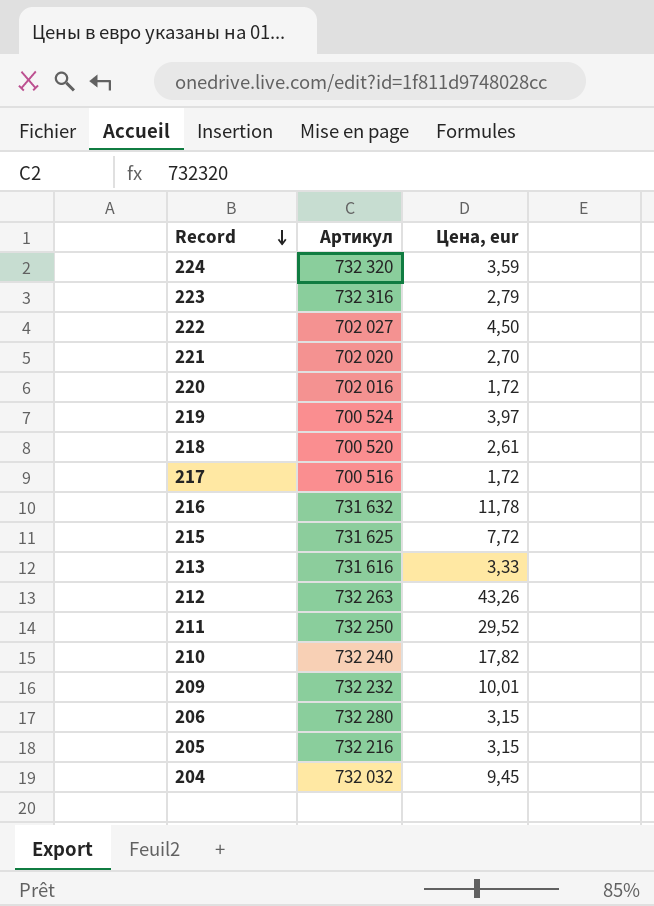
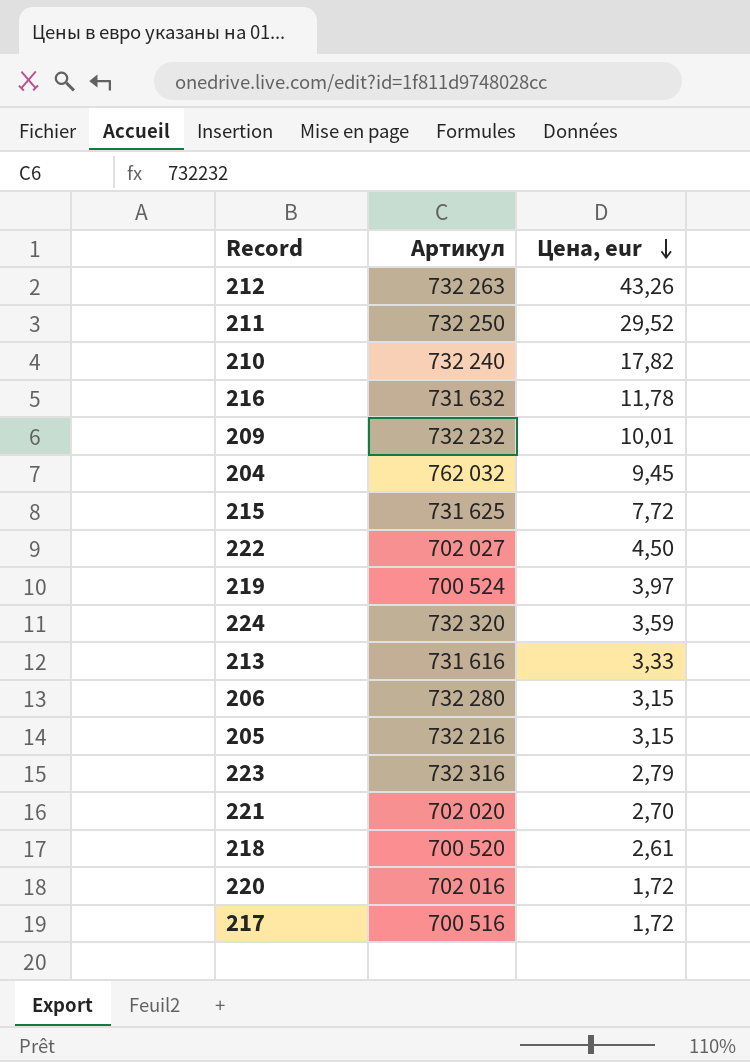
row order: Record descending -> Цена, eur descending
204 | Артикул: 732 032 -> 762 032

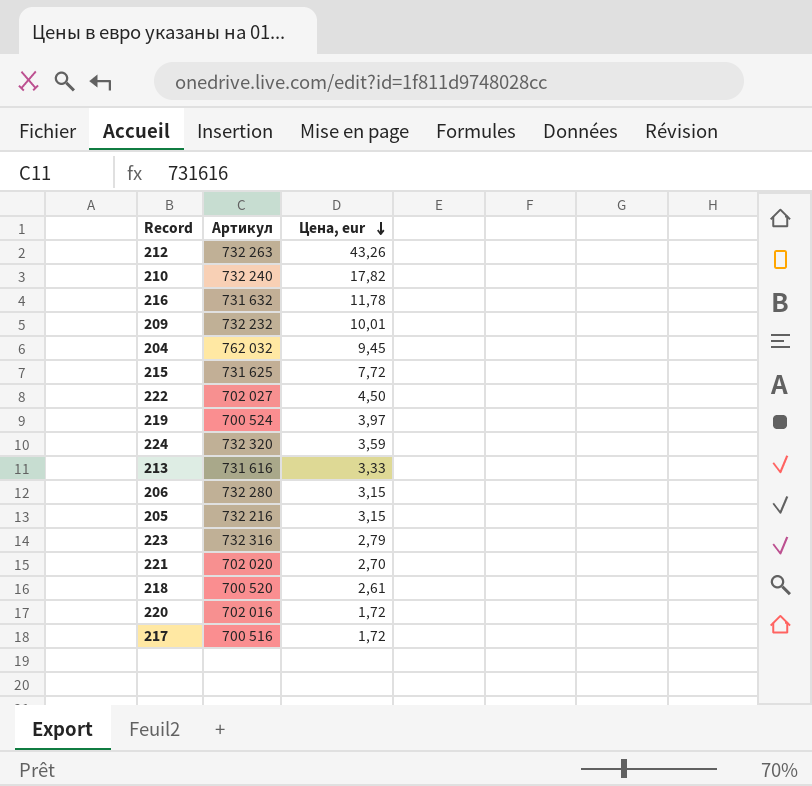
row 211: 732 250 | 29,52 -> none

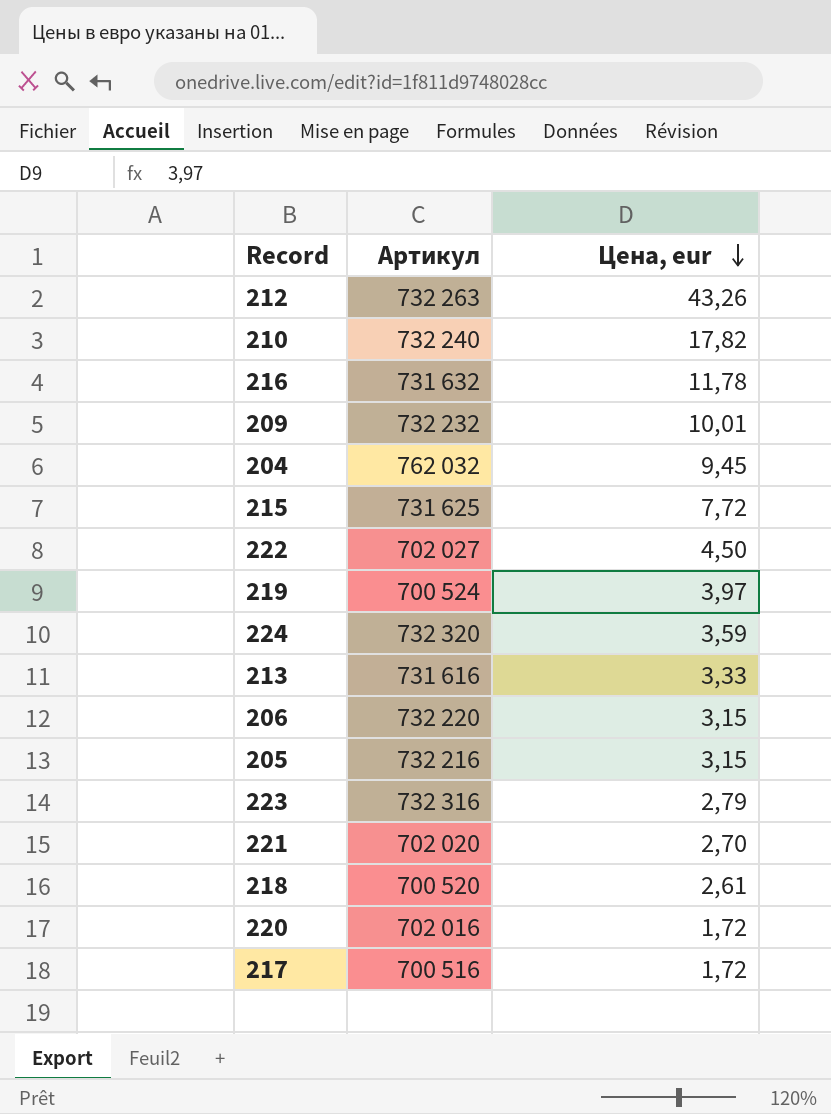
206 | Артикул: 732 280 -> 732 220

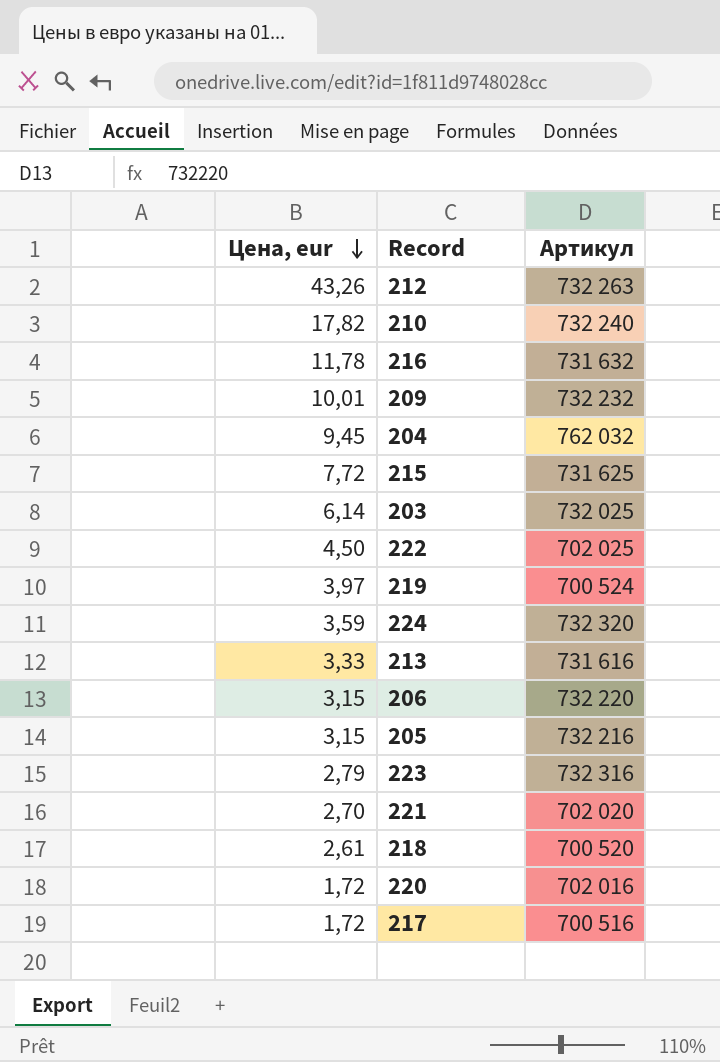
column Цена, eur | position: 3 -> 1
row 203: none -> 6,14 | 732 025
222 | Артикул: 702 027 -> 702 025

